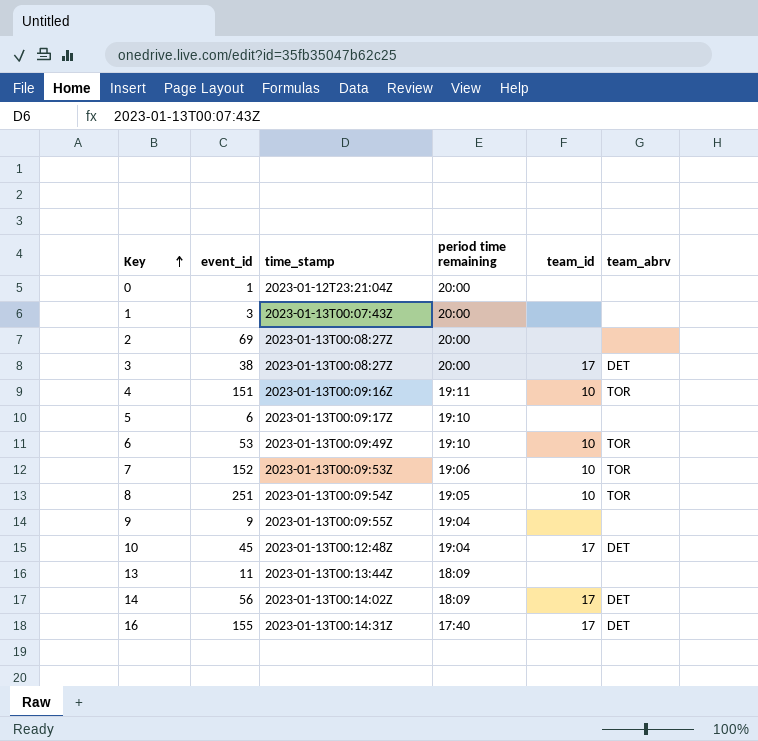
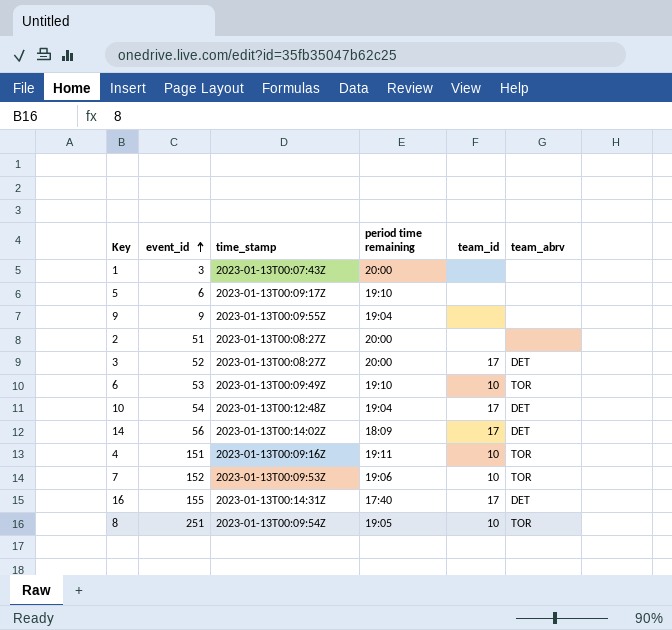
row order: Key ascending -> event_id ascending
row 0: 1 | 2023-01-12T23:21:04Z | 20:00 | none | none -> none
row 13: 11 | 2023-01-13T00:13:44Z | 18:09 | none | none -> none
2 | event_id: 69 -> 51
3 | event_id: 38 -> 52
10 | event_id: 45 -> 54

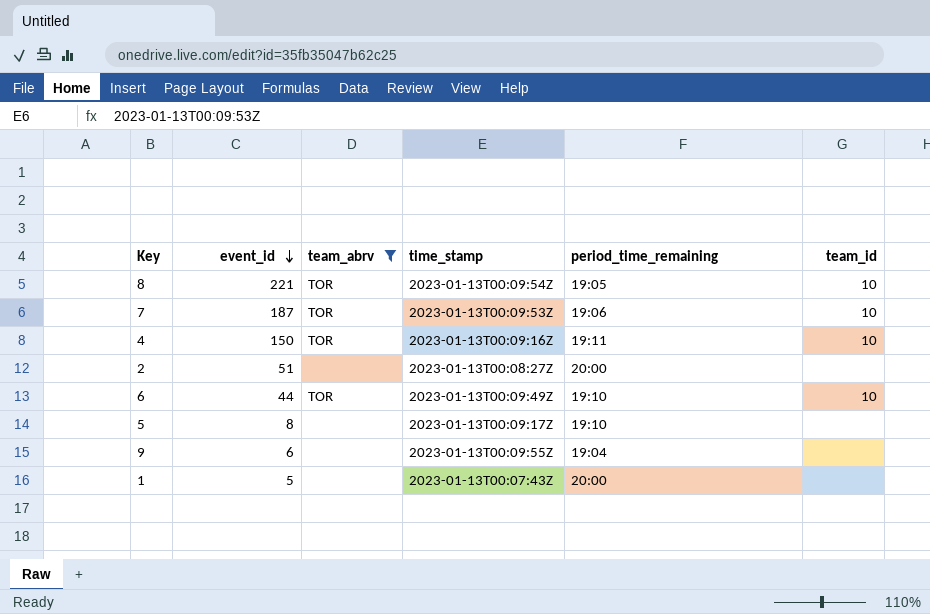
filter: none -> team_abrv != DET
row order: event_id ascending -> event_id descending
column team_abrv | position: 6 -> 3
column name: period time remaining -> period_time_remaining
8 | event_id: 251 -> 221
7 | event_id: 152 -> 187
4 | event_id: 151 -> 150
6 | event_id: 53 -> 44
5 | event_id: 6 -> 8
9 | event_id: 9 -> 6
1 | event_id: 3 -> 5

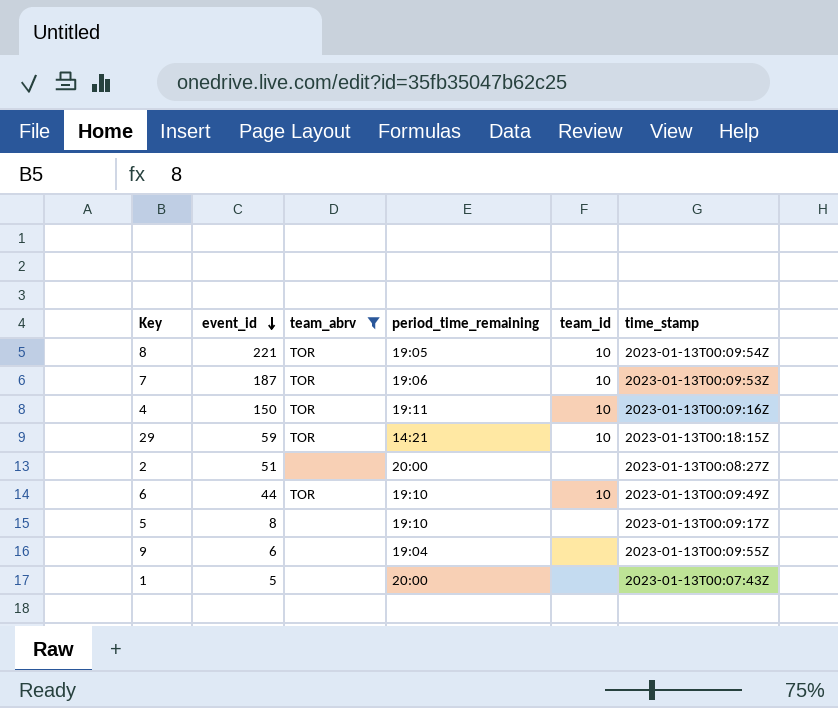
column time_stamp | position: 4 -> 6
row 29: none -> 59 | TOR | 14:21 | 10 | 2023-01-13T00:18:15Z

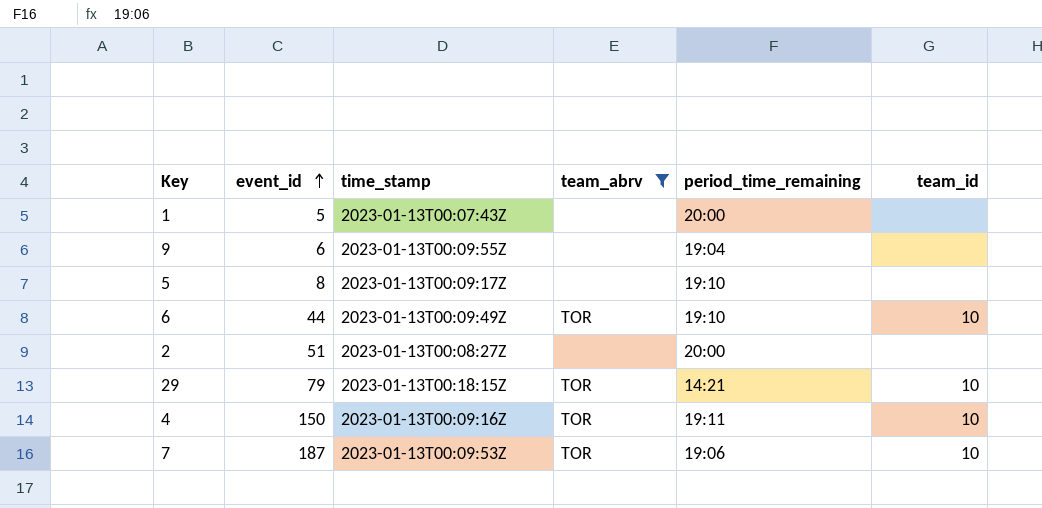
row order: event_id descending -> event_id ascending
column time_stamp | position: 6 -> 3
row 8: 221 | TOR | 19:05 | 10 | 2023-01-13T00:09:54Z -> none
29 | event_id: 59 -> 79

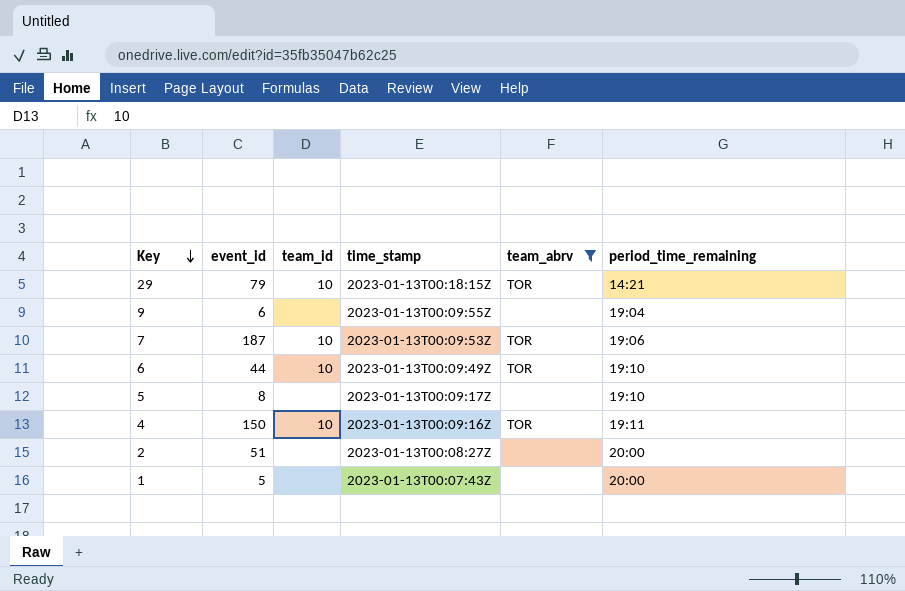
row order: event_id ascending -> Key descending
column team_id | position: 6 -> 3

